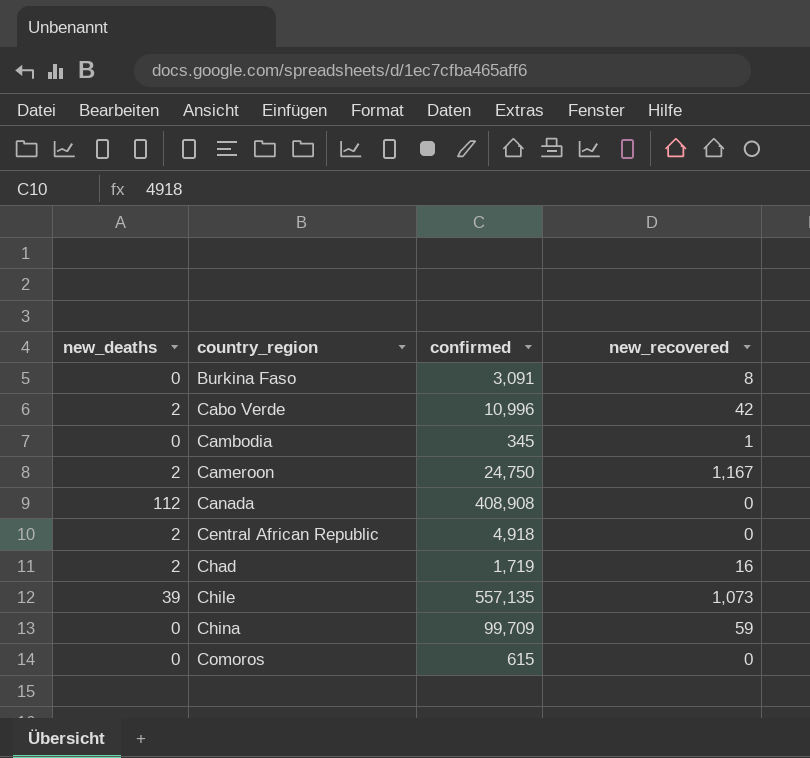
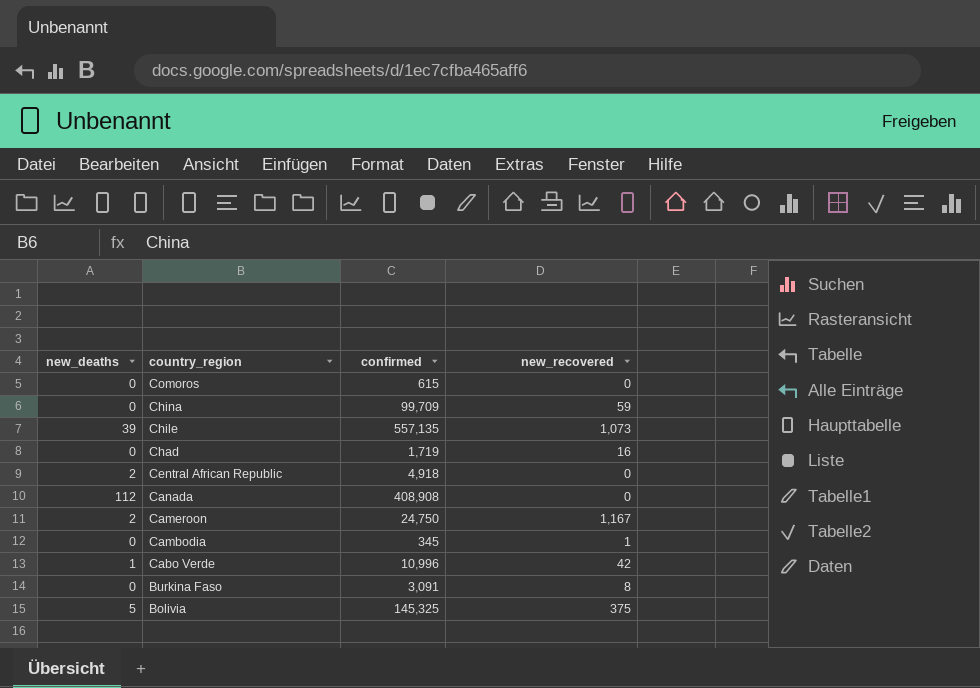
row order: country_region ascending -> country_region descending
Chad | new_deaths: 2 -> 0
Cabo Verde | new_deaths: 2 -> 1
row Bolivia: none -> 5 | 145,325 | 375

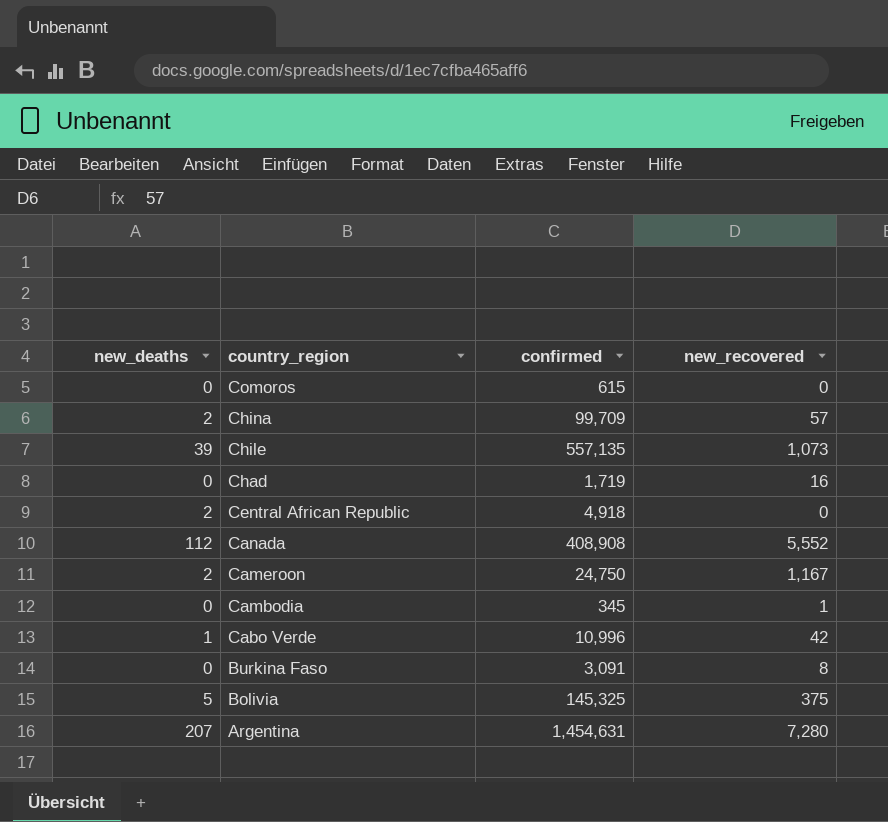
China | new_deaths: 0 -> 2
China | new_recovered: 59 -> 57
Canada | new_recovered: 0 -> 5,552
row Argentina: none -> 207 | 1,454,631 | 7,280

